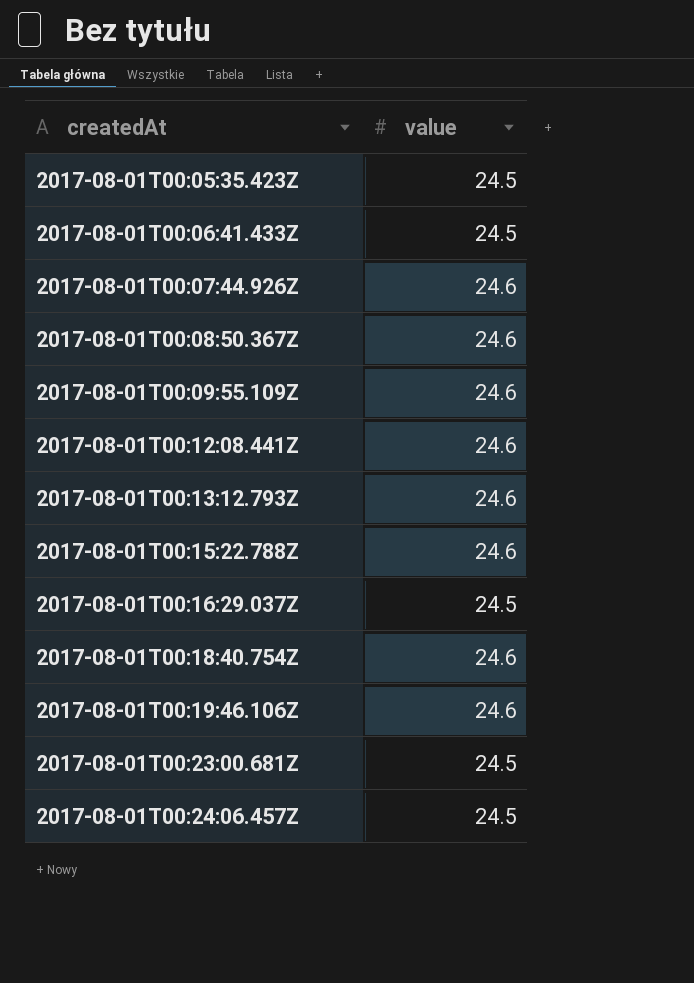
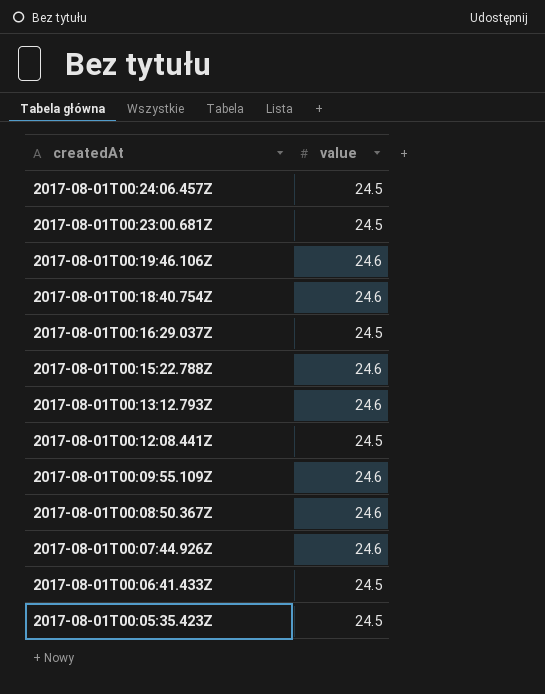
row order: createdAt ascending -> createdAt descending
2017-08-01T00:12:08.441Z | value: 24.6 -> 24.5

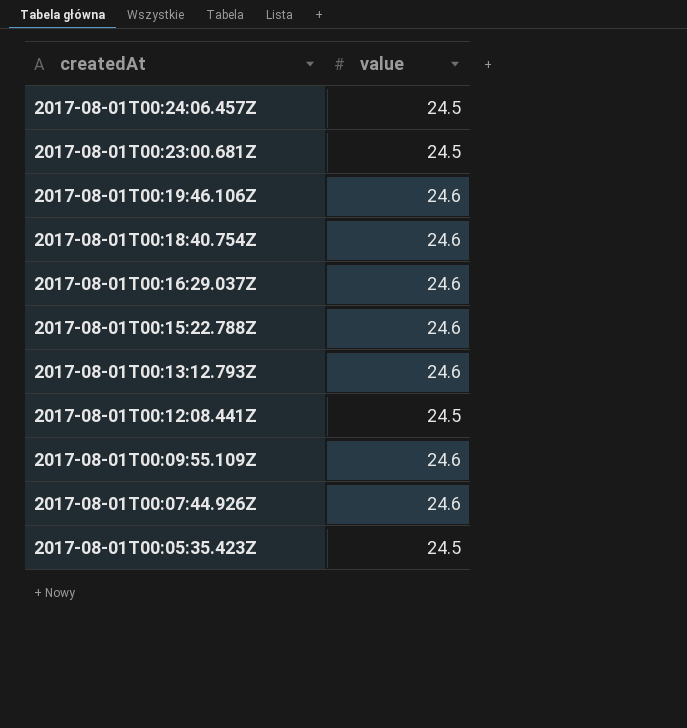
row 2017-08-01T00:08:50.367Z: 24.6 -> none
row 2017-08-01T00:06:41.433Z: 24.5 -> none
2017-08-01T00:16:29.037Z | value: 24.5 -> 24.6

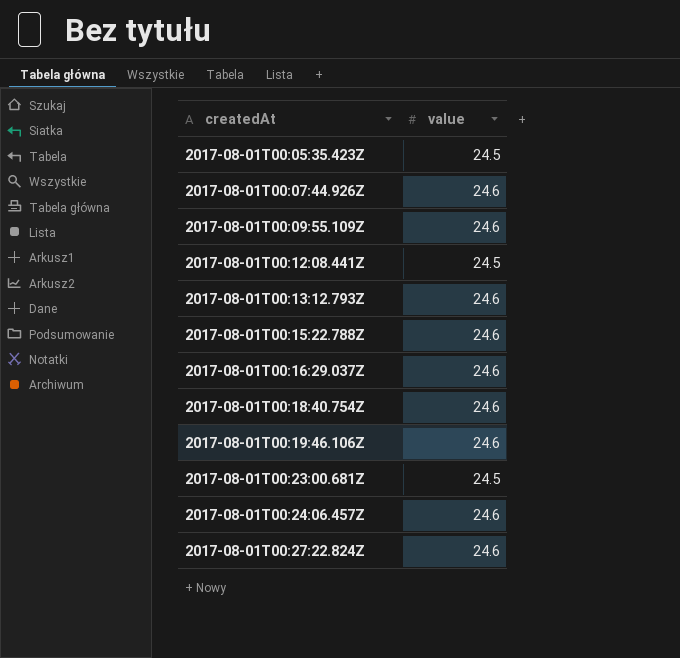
row order: createdAt descending -> createdAt ascending
2017-08-01T00:24:06.457Z | value: 24.5 -> 24.6
row 2017-08-01T00:27:22.824Z: none -> 24.6

